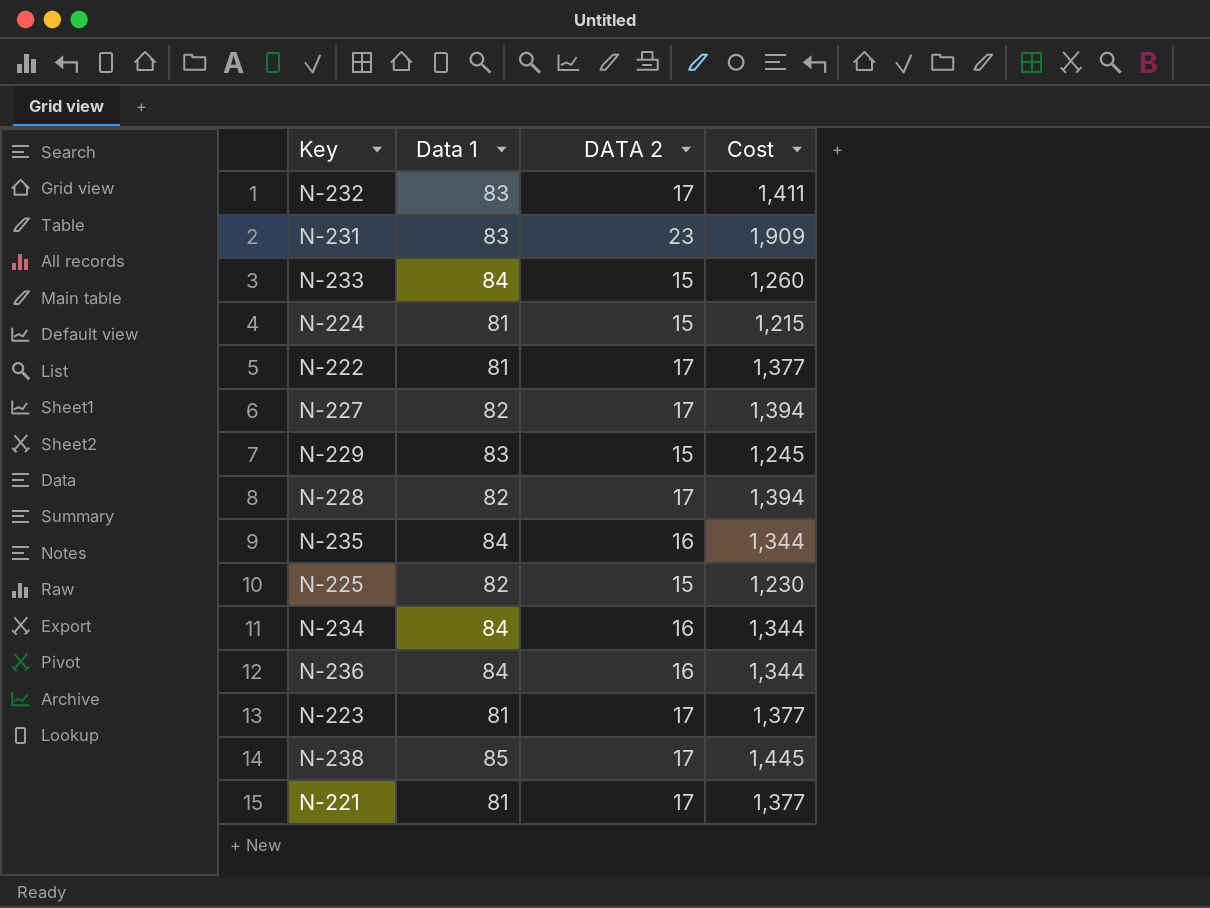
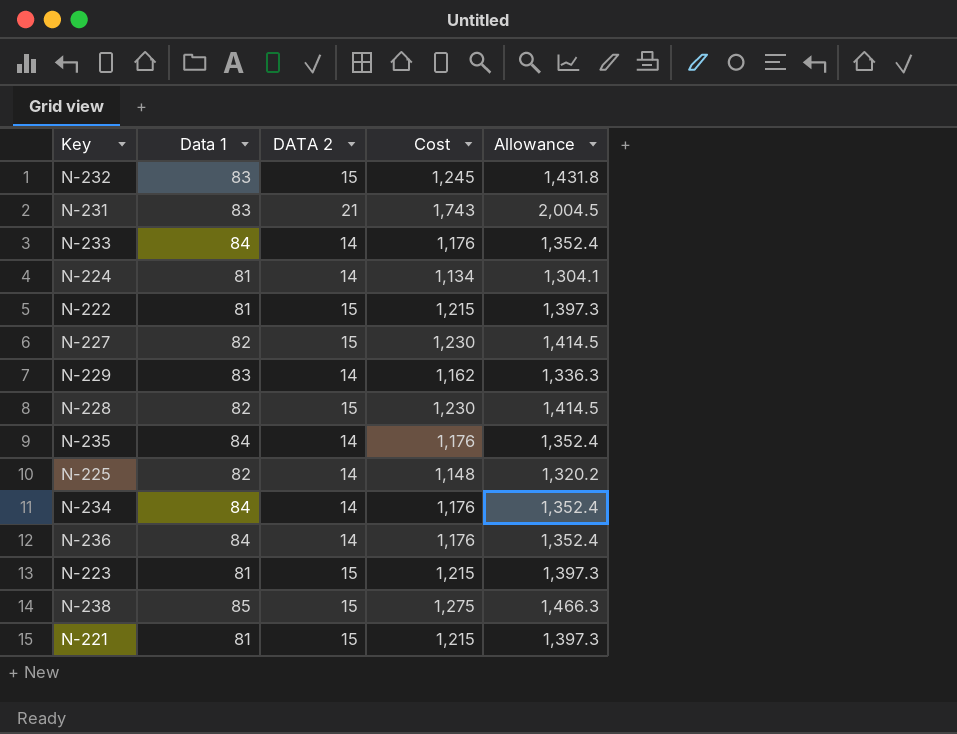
column Allowance | formula: none -> [Cost] * 1.15
N-232 | DATA 2: 17 -> 15
N-232 | Cost: 1,411 -> 1,245
N-231 | DATA 2: 23 -> 21
N-231 | Cost: 1,909 -> 1,743
N-233 | DATA 2: 15 -> 14
N-233 | Cost: 1,260 -> 1,176
N-224 | DATA 2: 15 -> 14
N-224 | Cost: 1,215 -> 1,134
N-222 | DATA 2: 17 -> 15
N-222 | Cost: 1,377 -> 1,215
N-227 | DATA 2: 17 -> 15
N-227 | Cost: 1,394 -> 1,230
N-229 | DATA 2: 15 -> 14
N-229 | Cost: 1,245 -> 1,162
N-228 | DATA 2: 17 -> 15
N-228 | Cost: 1,394 -> 1,230
N-235 | DATA 2: 16 -> 14
N-235 | Cost: 1,344 -> 1,176
N-225 | DATA 2: 15 -> 14
N-225 | Cost: 1,230 -> 1,148
N-234 | DATA 2: 16 -> 14
N-234 | Cost: 1,344 -> 1,176
N-236 | DATA 2: 16 -> 14
N-236 | Cost: 1,344 -> 1,176
N-223 | DATA 2: 17 -> 15
N-223 | Cost: 1,377 -> 1,215
N-238 | DATA 2: 17 -> 15
N-238 | Cost: 1,445 -> 1,275
N-221 | DATA 2: 17 -> 15
N-221 | Cost: 1,377 -> 1,215

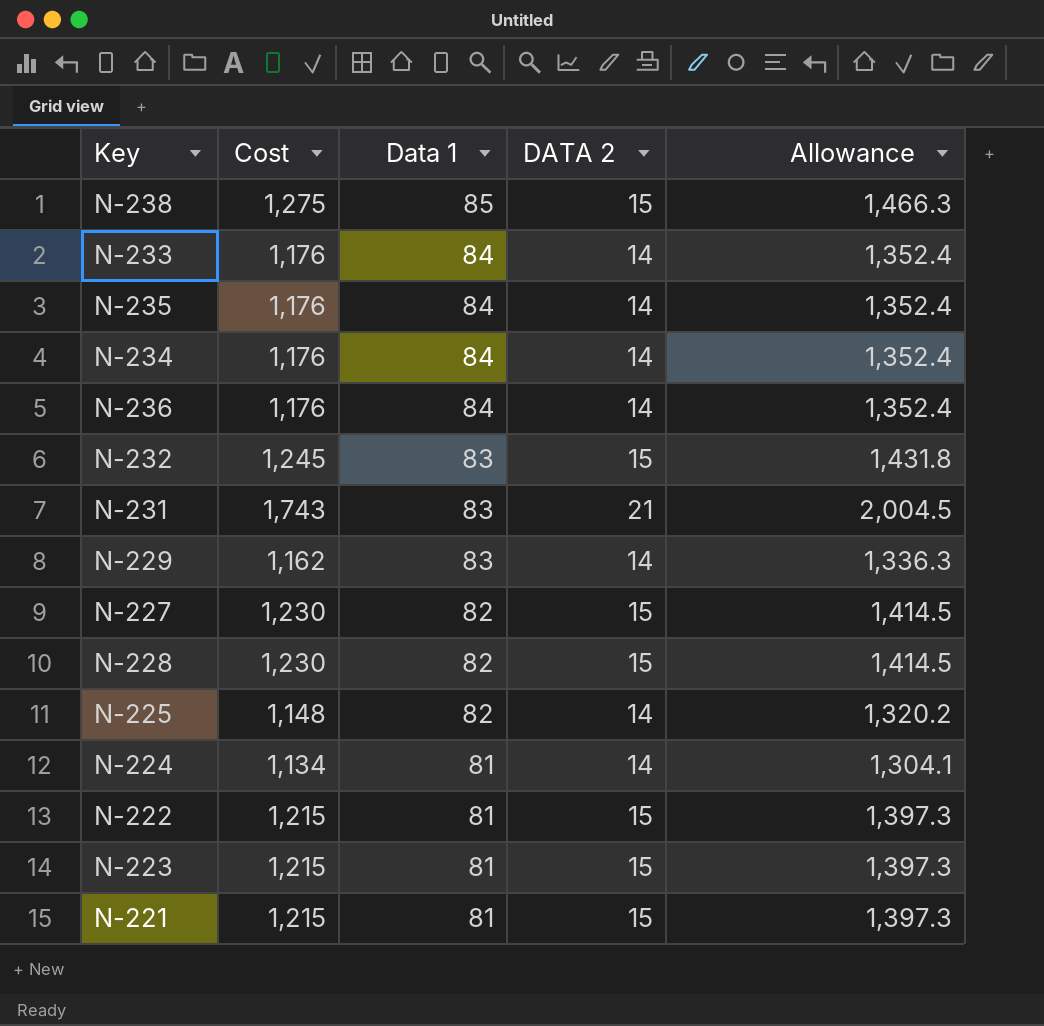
row order: none -> Data 1 descending
column Cost | position: 4 -> 2

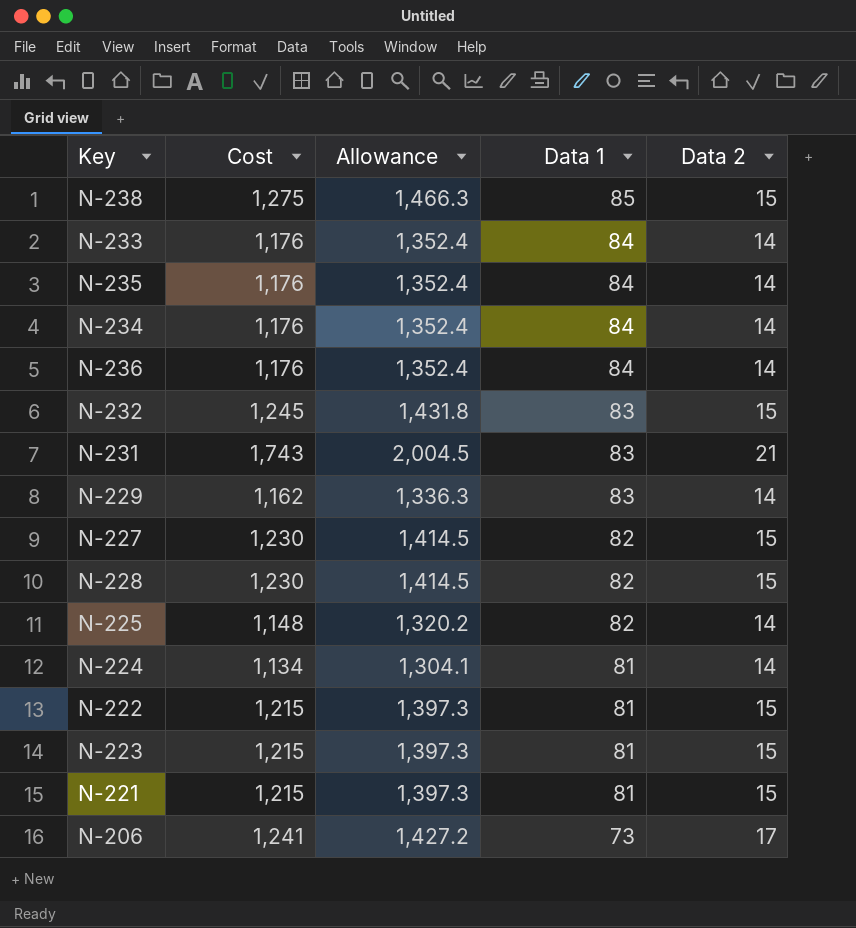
column Allowance | position: 5 -> 3
column name: DATA 2 -> Data 2
row N-206: none -> 1,241 | 1,427.2 | 73 | 17

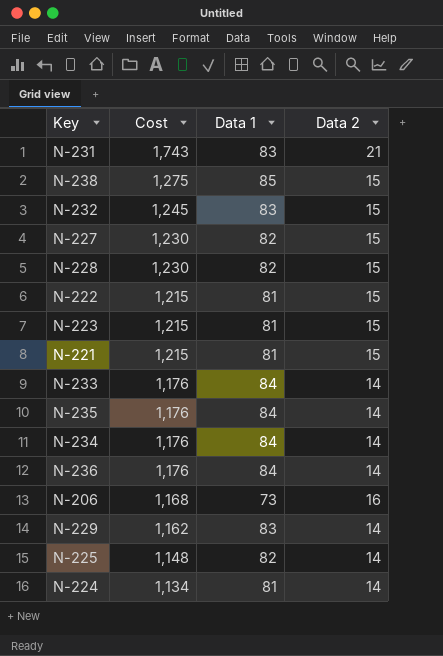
row order: Data 1 descending -> Cost descending
column Allowance | formula: [Cost] * 1.15 -> none
N-206 | Cost: 1,241 -> 1,168
N-206 | Data 2: 17 -> 16

